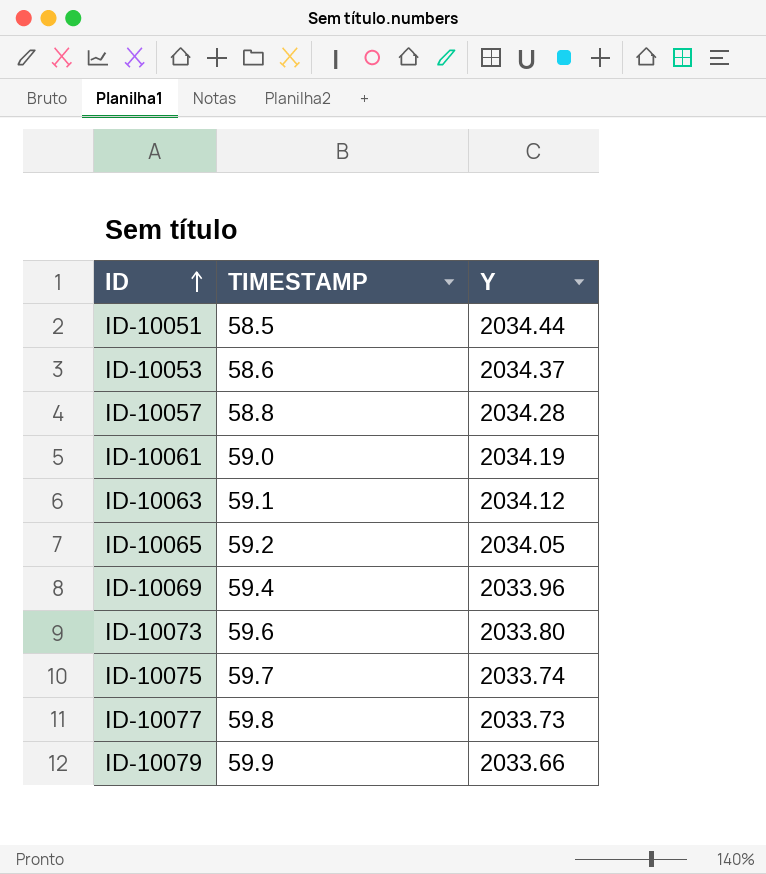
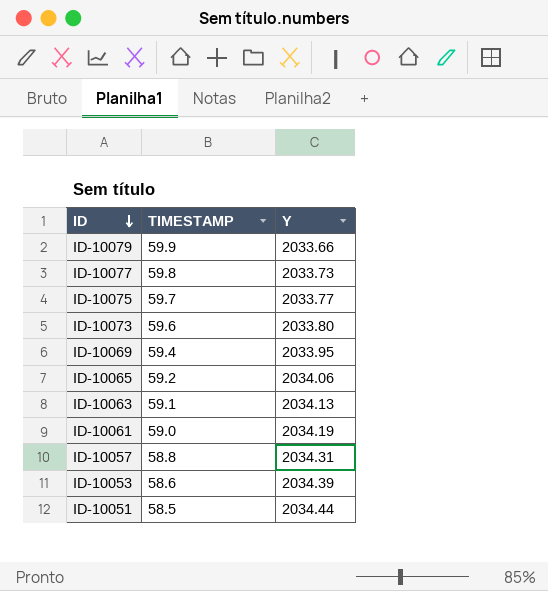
row order: ID ascending -> ID descending
ID-10075 | Y: 2033.74 -> 2033.77
ID-10069 | Y: 2033.96 -> 2033.95
ID-10065 | Y: 2034.05 -> 2034.06
ID-10063 | Y: 2034.12 -> 2034.13
ID-10057 | Y: 2034.28 -> 2034.31
ID-10053 | Y: 2034.37 -> 2034.39

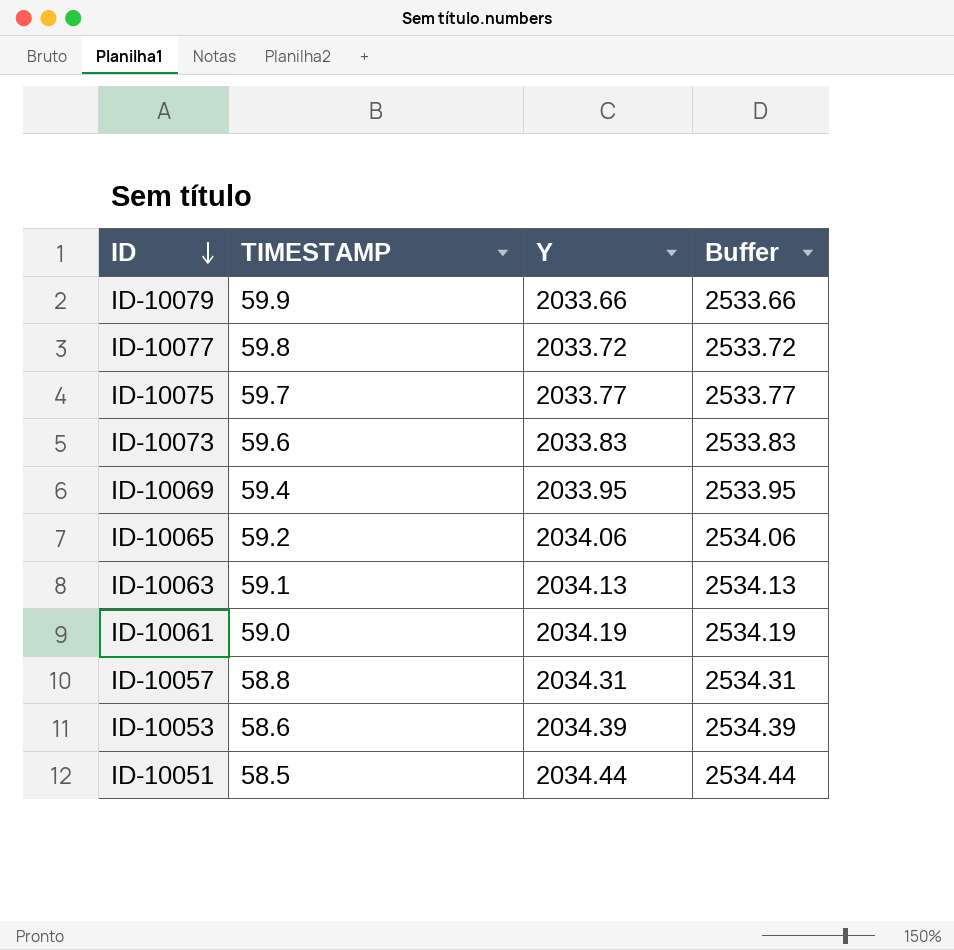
column Buffer | formula: none -> [Y] + 500
ID-10077 | Y: 2033.73 -> 2033.72
ID-10073 | Y: 2033.80 -> 2033.83

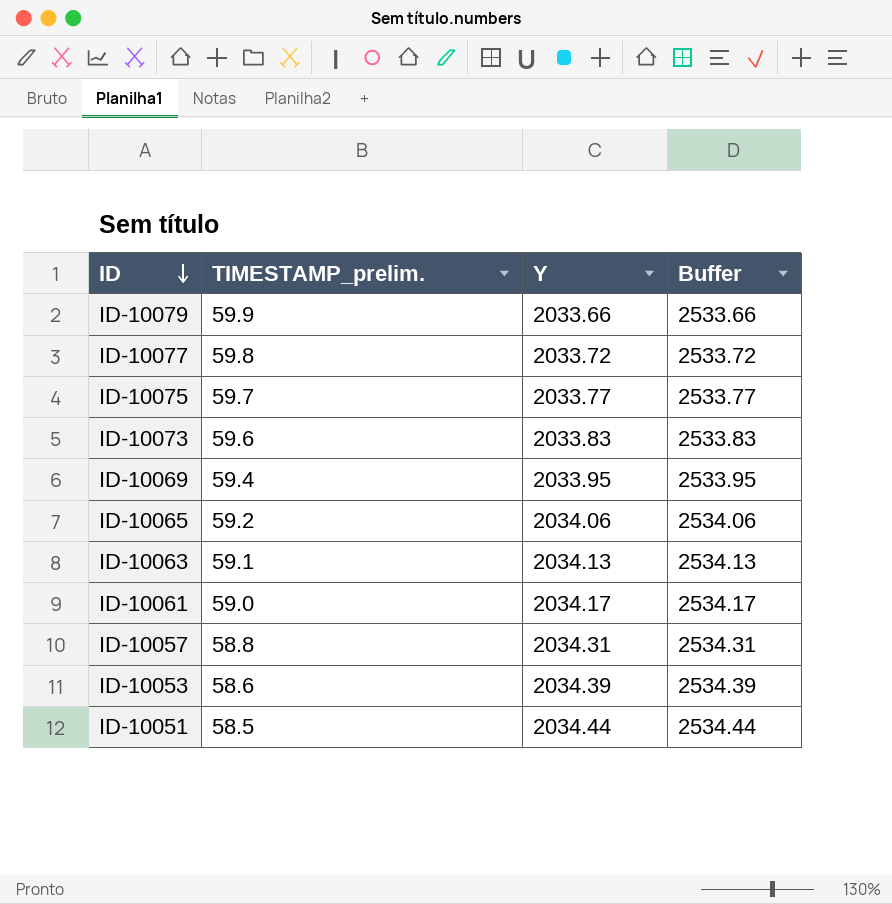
column name: TIMESTAMP -> TIMESTAMP_prelim.
ID-10061 | Y: 2034.19 -> 2034.17
ID-10061 | Buffer: 2534.19 -> 2534.17

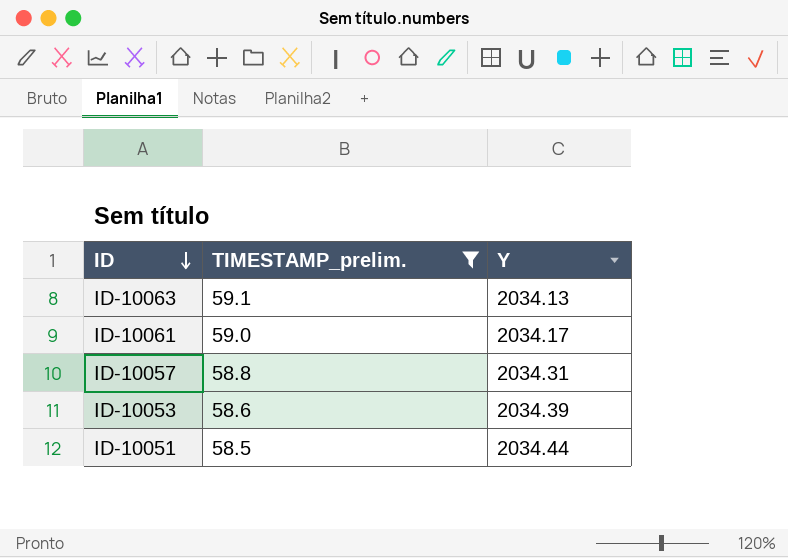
filter: none -> TIMESTAMP_prelim. <= 59.1
column Buffer | formula: [Y] + 500 -> none

